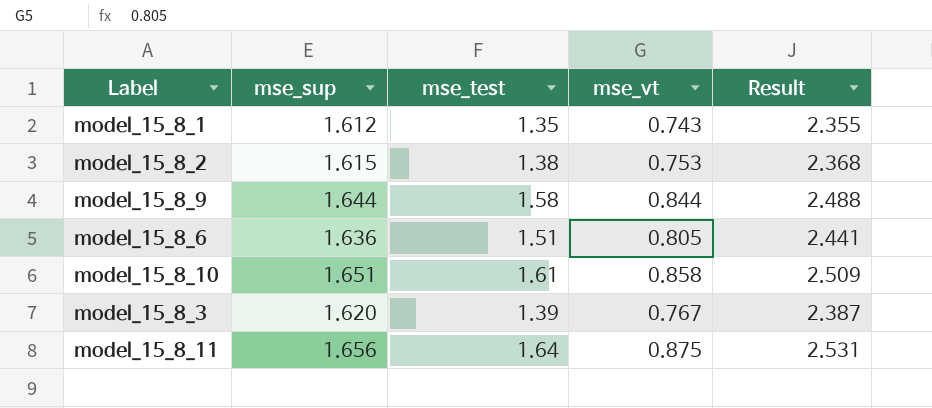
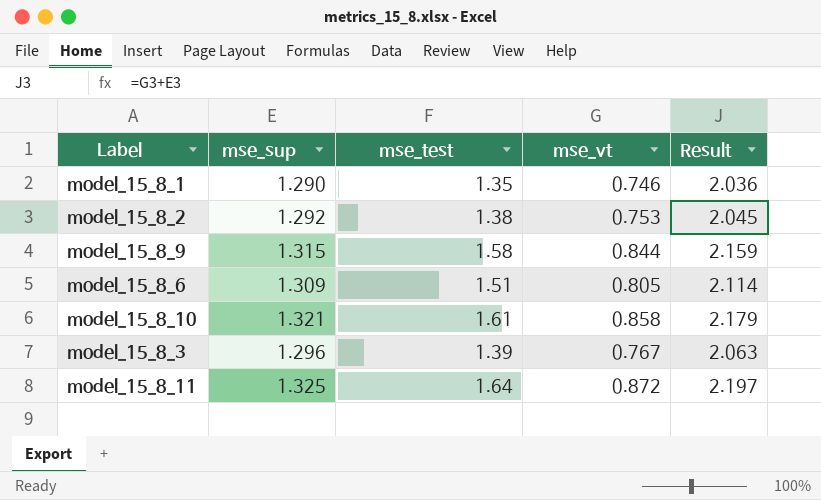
model_15_8_1 | mse_sup: 1.612 -> 1.290
model_15_8_1 | mse_vt: 0.743 -> 0.746
model_15_8_1 | Result: 2.355 -> 2.036
model_15_8_2 | mse_sup: 1.615 -> 1.292
model_15_8_2 | Result: 2.368 -> 2.045
model_15_8_9 | mse_sup: 1.644 -> 1.315
model_15_8_9 | Result: 2.488 -> 2.159
model_15_8_6 | mse_sup: 1.636 -> 1.309
model_15_8_6 | Result: 2.441 -> 2.114
model_15_8_10 | mse_sup: 1.651 -> 1.321
model_15_8_10 | Result: 2.509 -> 2.179
model_15_8_3 | mse_sup: 1.620 -> 1.296
model_15_8_3 | Result: 2.387 -> 2.063
model_15_8_11 | mse_sup: 1.656 -> 1.325
model_15_8_11 | mse_vt: 0.875 -> 0.872
model_15_8_11 | Result: 2.531 -> 2.197

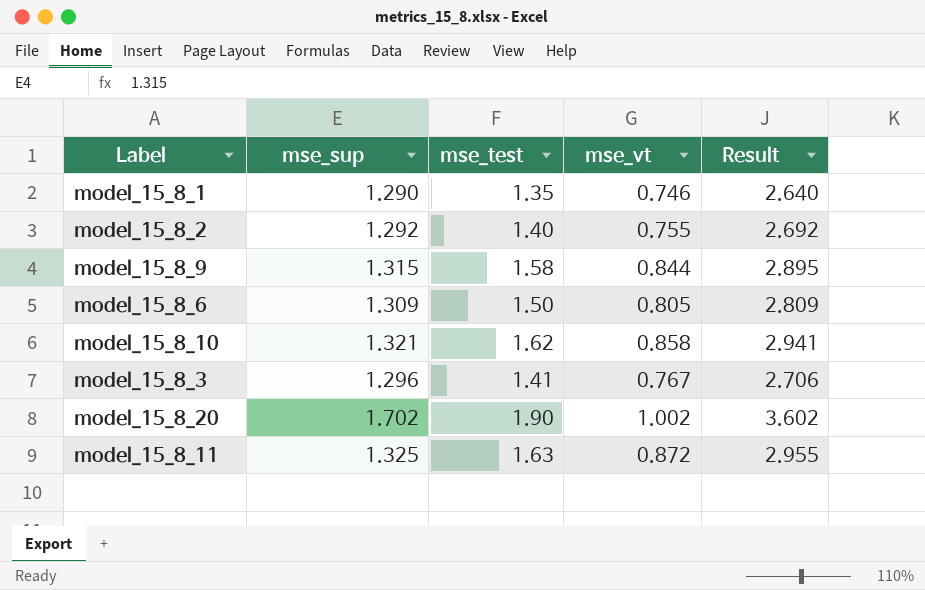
column Result | formula: [mse_sup] + [mse_vt] -> [mse_sup] + [mse_test]
model_15_8_2 | mse_test: 1.38 -> 1.40
model_15_8_2 | mse_vt: 0.753 -> 0.755
model_15_8_6 | mse_test: 1.51 -> 1.50
model_15_8_10 | mse_test: 1.61 -> 1.62
model_15_8_3 | mse_test: 1.39 -> 1.41
row model_15_8_20: none -> 1.702 | 1.90 | 1.002 | 3.602
model_15_8_11 | mse_test: 1.64 -> 1.63

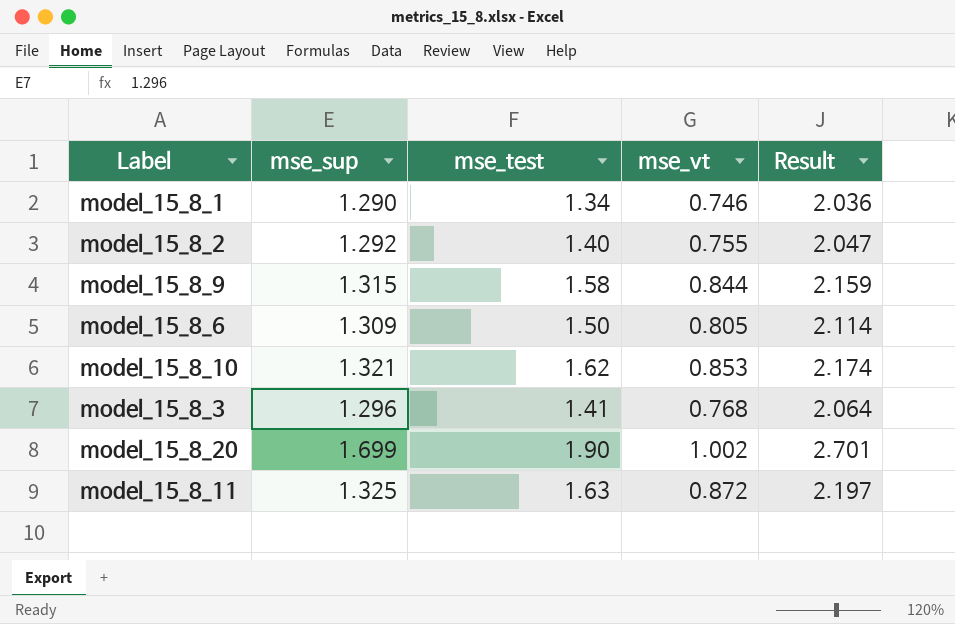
column Result | formula: [mse_sup] + [mse_test] -> [mse_sup] + [mse_vt]
model_15_8_1 | mse_test: 1.35 -> 1.34
model_15_8_10 | mse_vt: 0.858 -> 0.853
model_15_8_3 | mse_vt: 0.767 -> 0.768
model_15_8_20 | mse_sup: 1.702 -> 1.699

